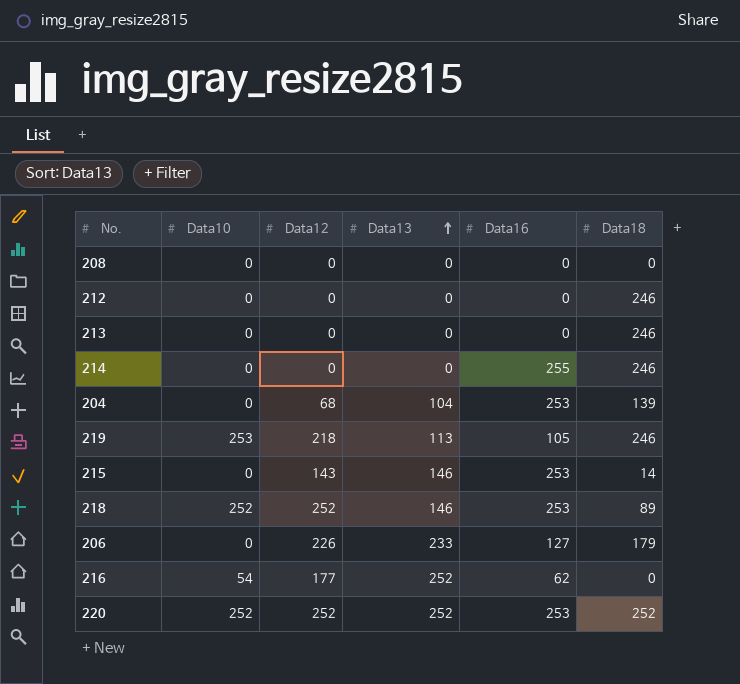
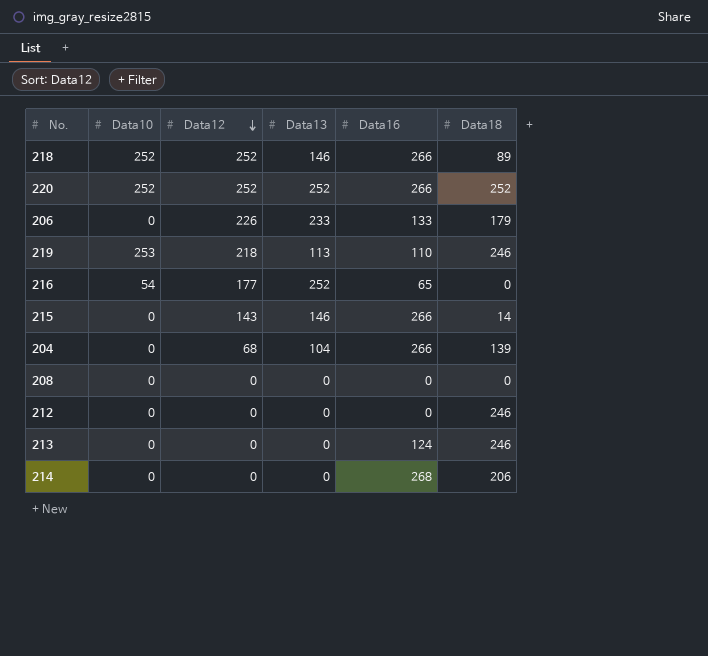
row order: Data13 ascending -> Data12 descending
218 | Data16: 253 -> 266
220 | Data16: 253 -> 266
206 | Data16: 127 -> 133
219 | Data16: 105 -> 110
216 | Data16: 62 -> 65
215 | Data16: 253 -> 266
204 | Data16: 253 -> 266
213 | Data16: 0 -> 124
214 | Data16: 255 -> 268
214 | Data18: 246 -> 206

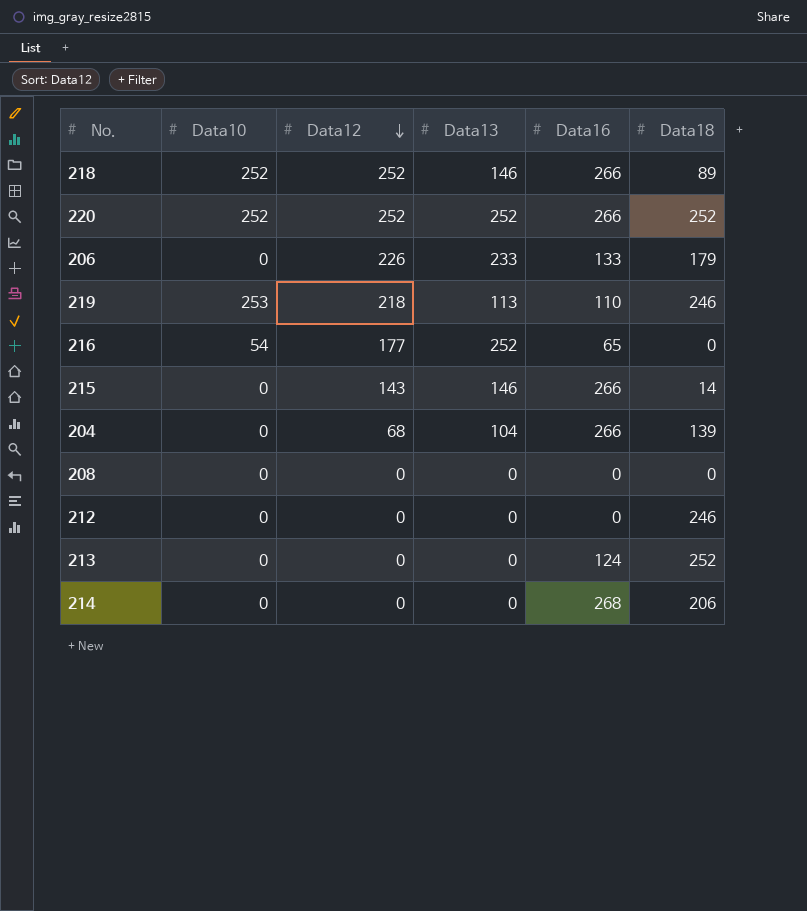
213 | Data18: 246 -> 252

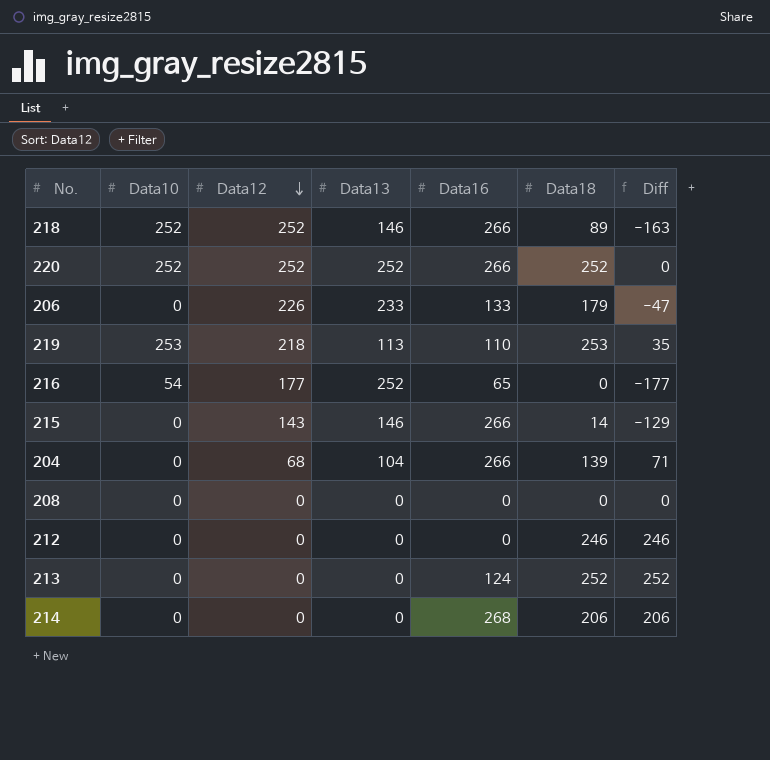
column Diff | formula: none -> [Data18] - [Data12]
219 | Data18: 246 -> 253

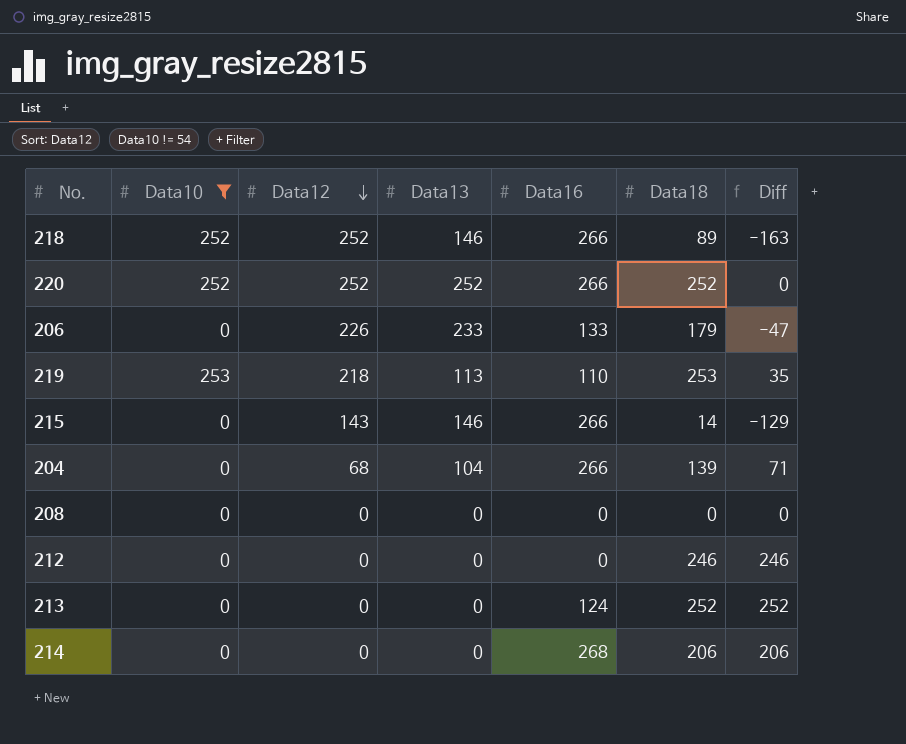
filter: none -> Data10 != 54

